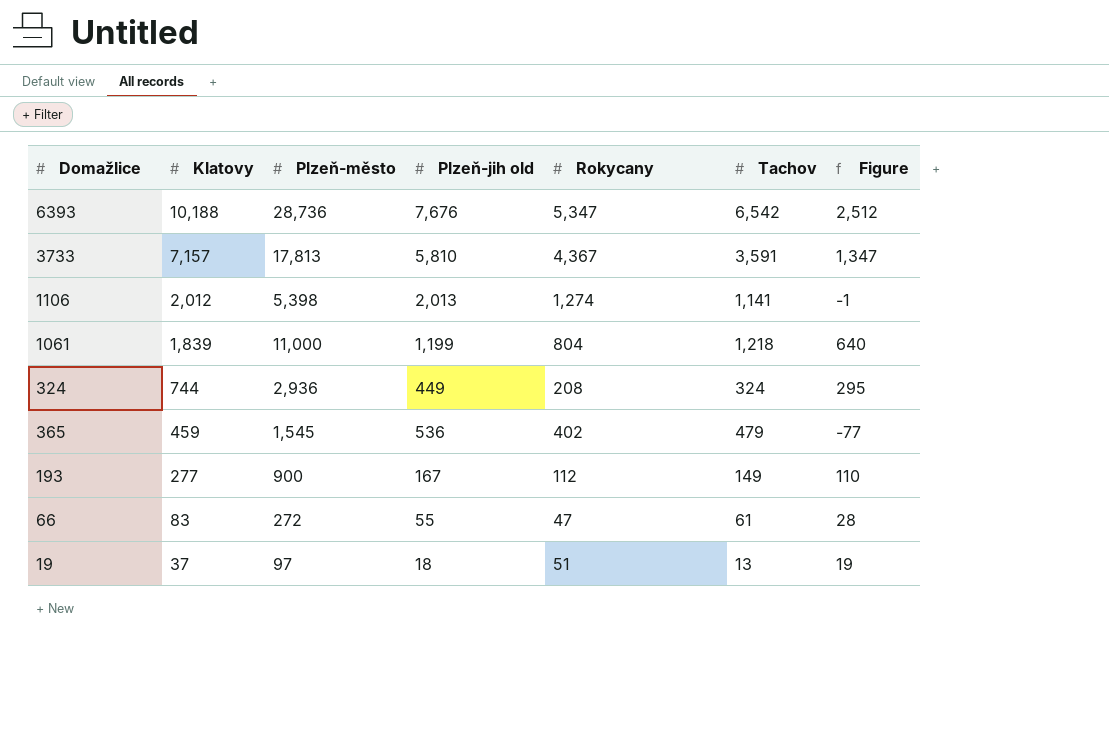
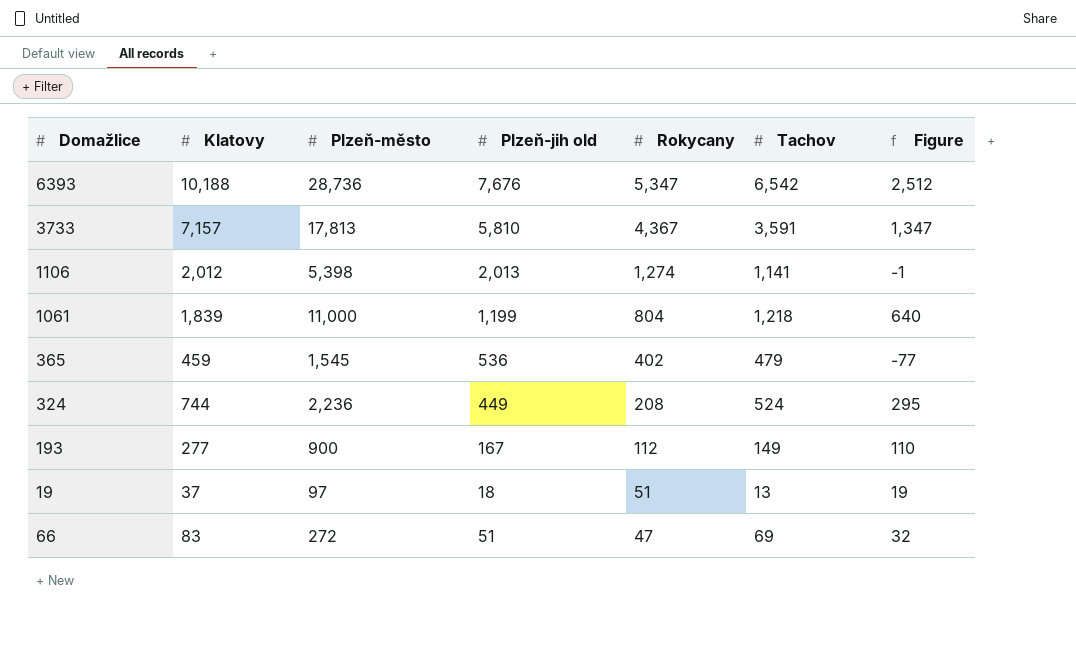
row order: Klatovy descending -> Rokycany descending
324 | Plzeň-město: 2,936 -> 2,236
324 | Tachov: 324 -> 524
66 | Plzeň-jih old: 55 -> 51
66 | Tachov: 61 -> 69
66 | Figure: 28 -> 32

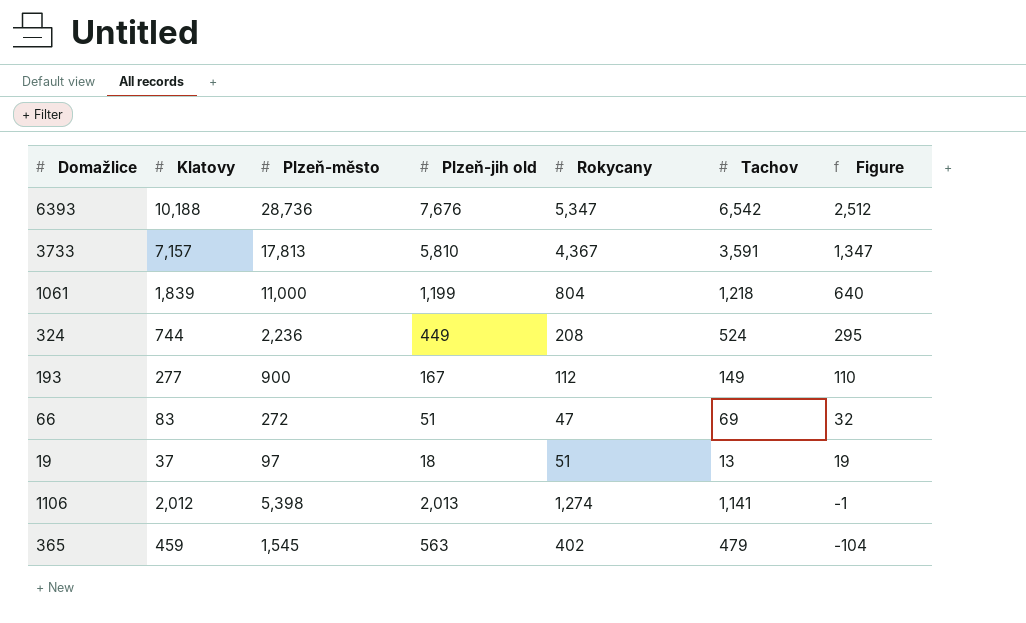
row order: Rokycany descending -> Figure descending
365 | Plzeň-jih old: 536 -> 563
365 | Figure: -77 -> -104

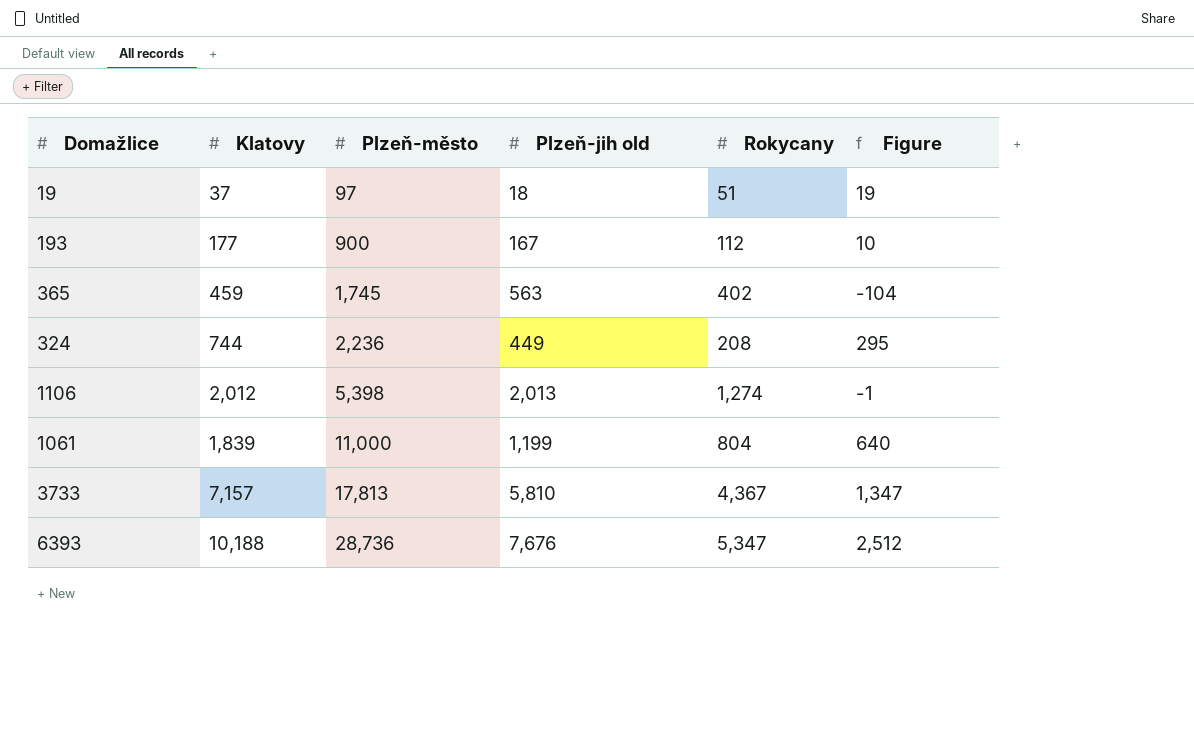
row order: Figure descending -> Plzeň-město ascending
column Tachov | position: 6 -> none
row 66: 83 | 272 | 51 | 47 | 69 | 32 -> none
193 | Klatovy: 277 -> 177
193 | Figure: 110 -> 10
365 | Plzeň-město: 1,545 -> 1,745

